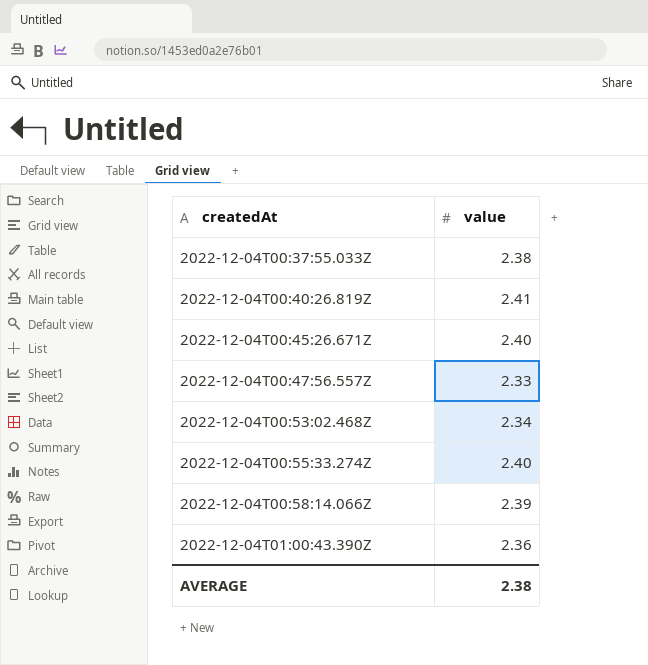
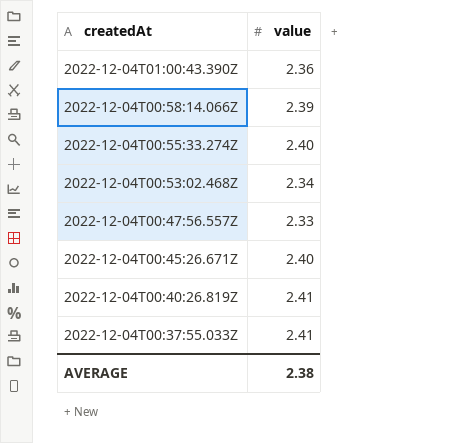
row order: createdAt ascending -> createdAt descending
2022-12-04T00:37:55.033Z | value: 2.38 -> 2.41

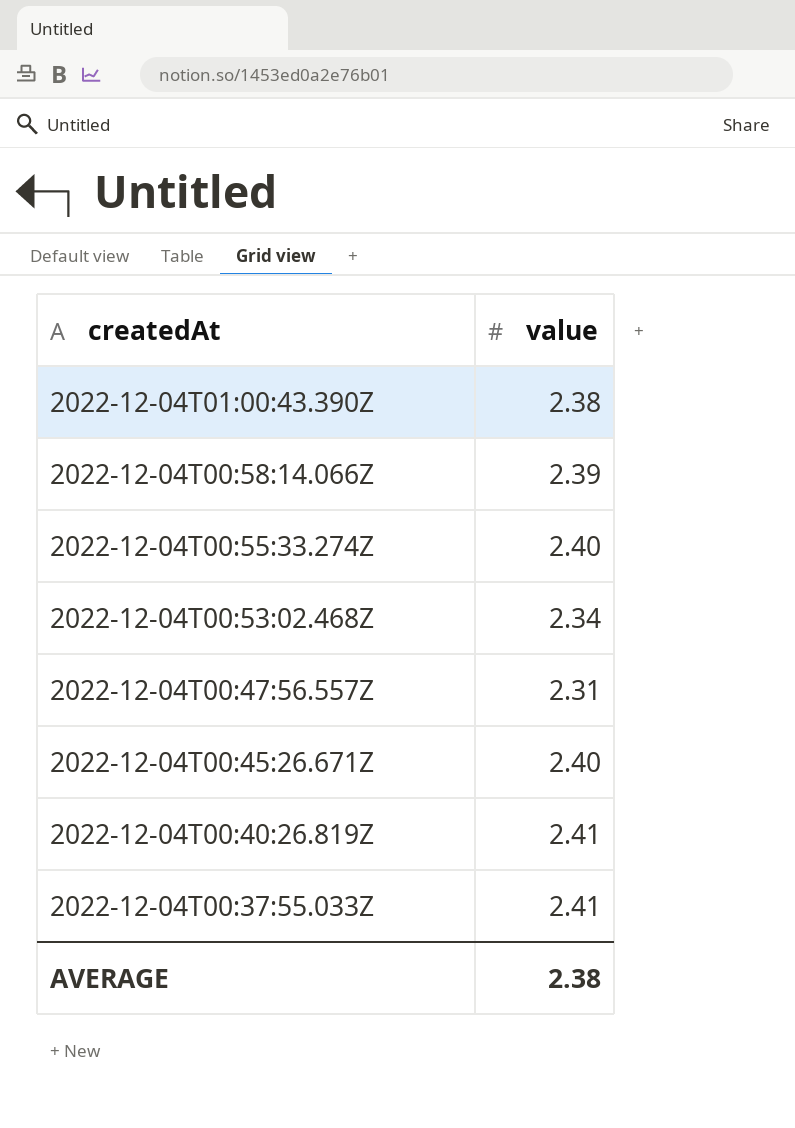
2022-12-04T01:00:43.390Z | value: 2.36 -> 2.38
2022-12-04T00:47:56.557Z | value: 2.33 -> 2.31

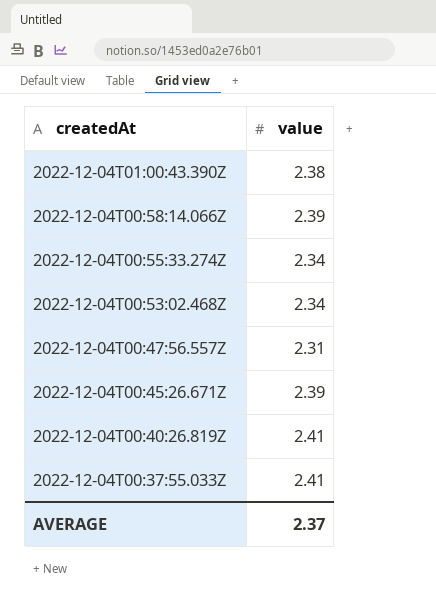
2022-12-04T00:55:33.274Z | value: 2.40 -> 2.34
2022-12-04T00:45:26.671Z | value: 2.40 -> 2.39
AVERAGE | value: 2.38 -> 2.37

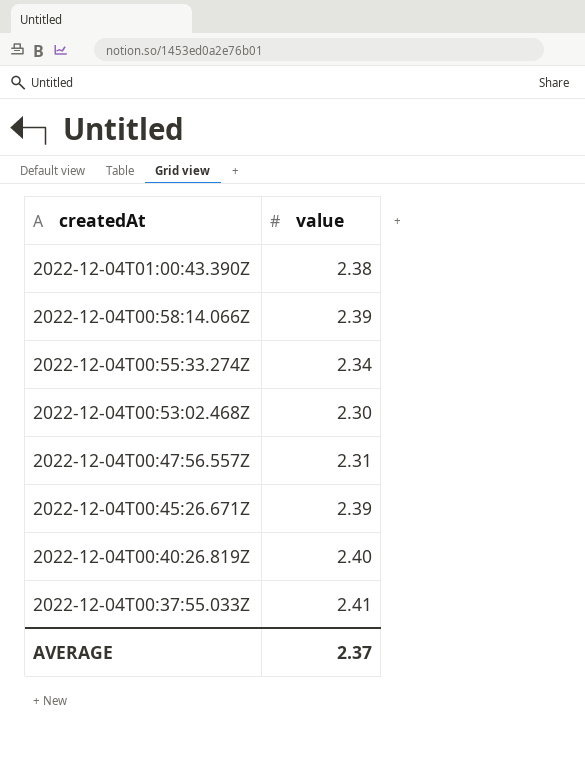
2022-12-04T00:53:02.468Z | value: 2.34 -> 2.30
2022-12-04T00:40:26.819Z | value: 2.41 -> 2.40

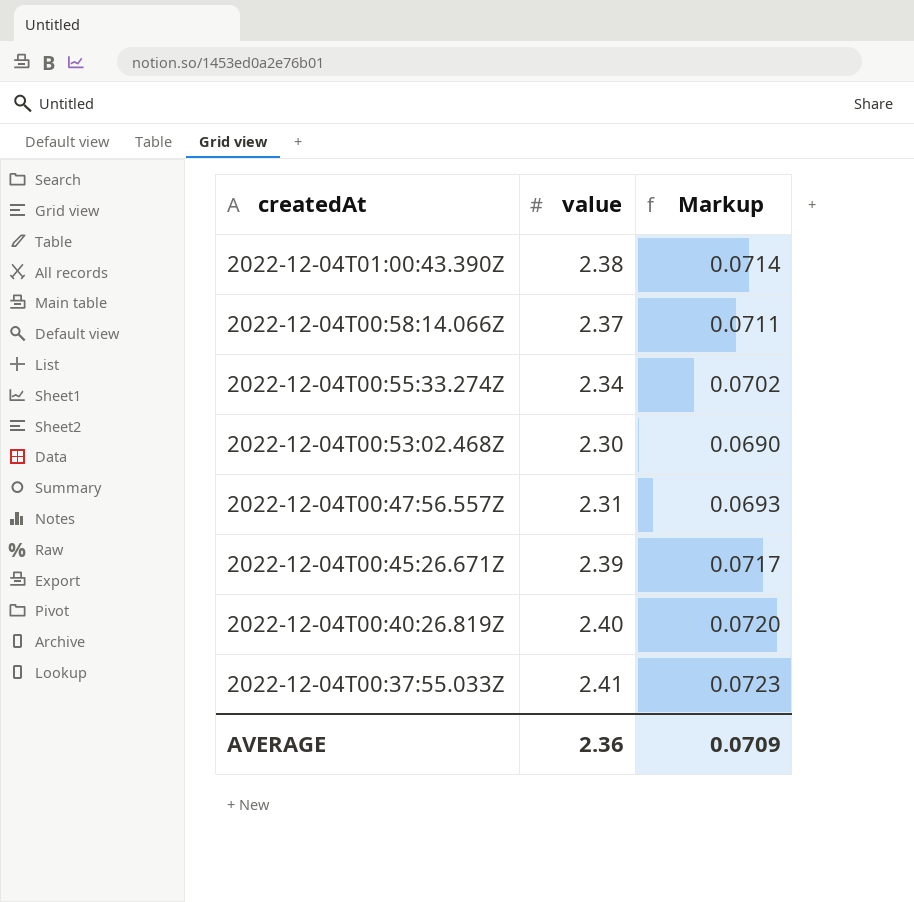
column Markup | formula: none -> [value] * 0.03
2022-12-04T00:58:14.066Z | value: 2.39 -> 2.37
AVERAGE | value: 2.37 -> 2.36

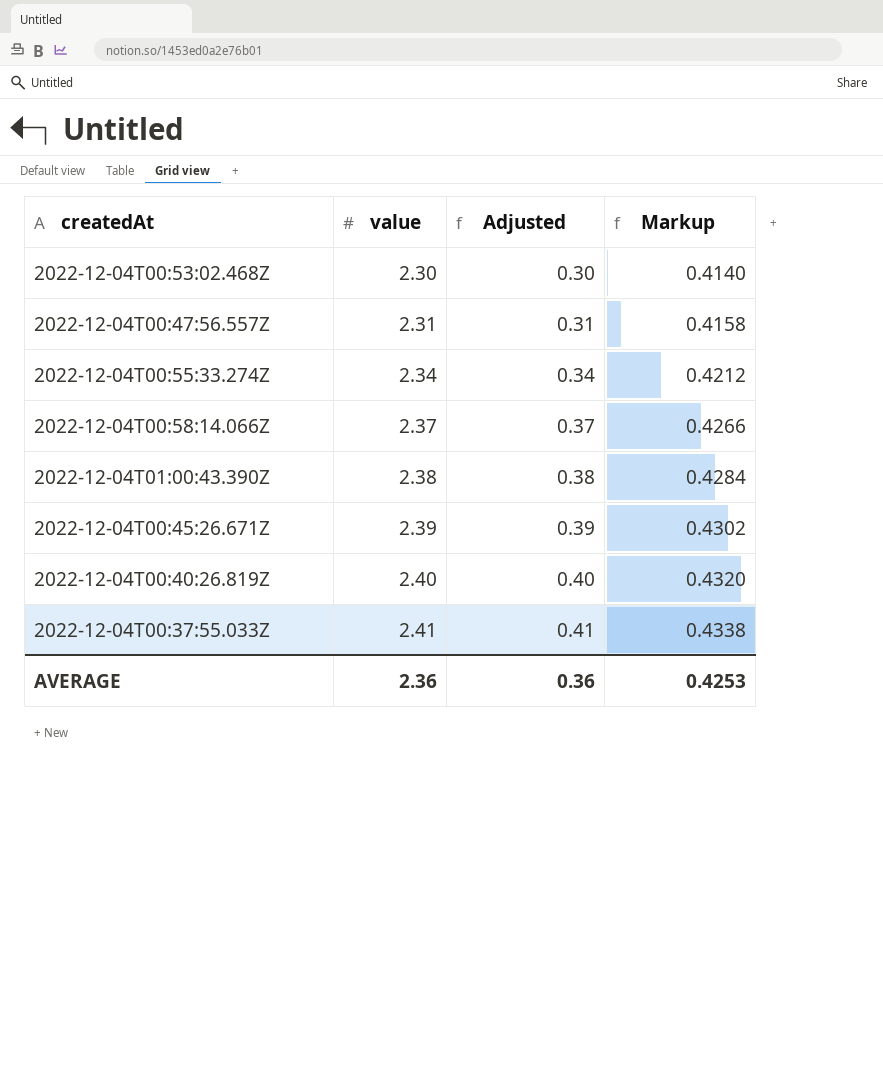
row order: createdAt descending -> value ascending
column Adjusted | formula: none -> [value] - 2
column Markup | formula: [value] * 0.03 -> [value] * 0.18
AVERAGE | Markup: 0.0709 -> 0.4253

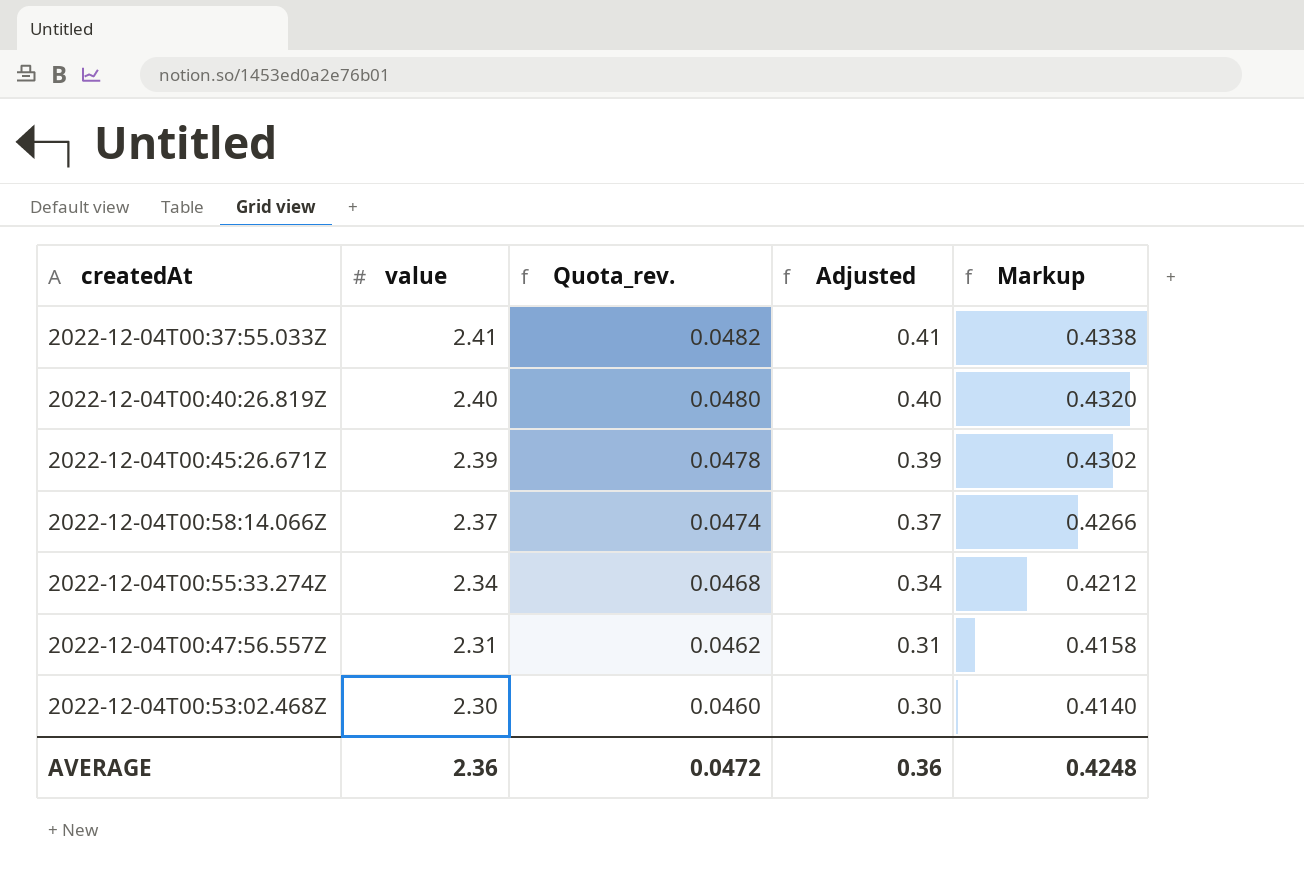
row order: value ascending -> value descending
column Quota_rev. | formula: none -> [value] * 0.02
row 2022-12-04T01:00:43.390Z: 2.38 | 0.38 | 0.4284 -> none
AVERAGE | Markup: 0.4253 -> 0.4248

